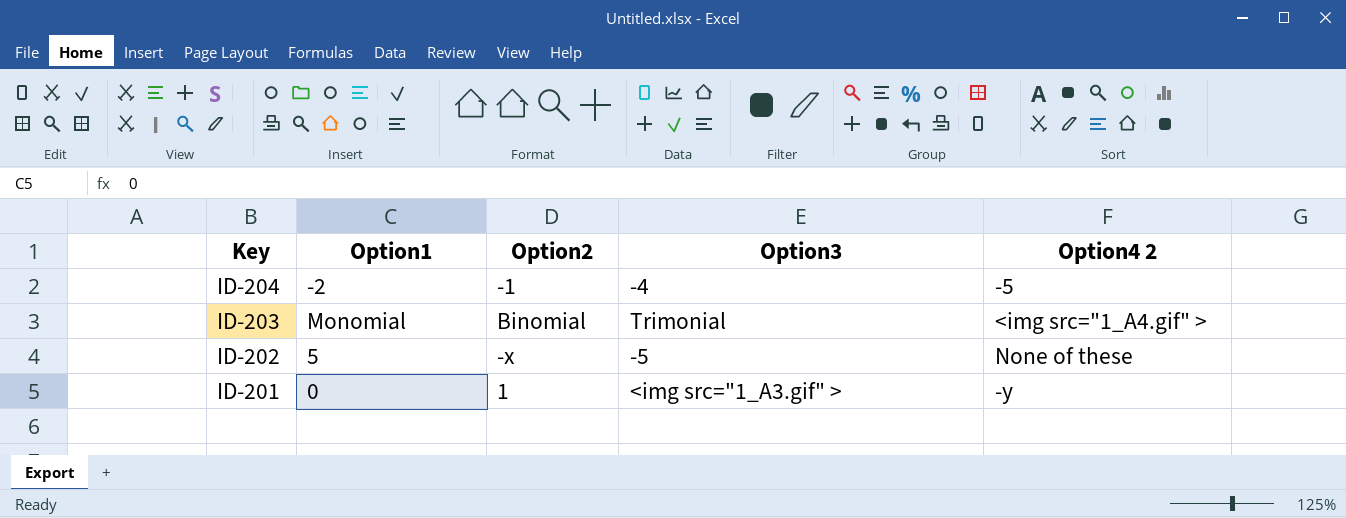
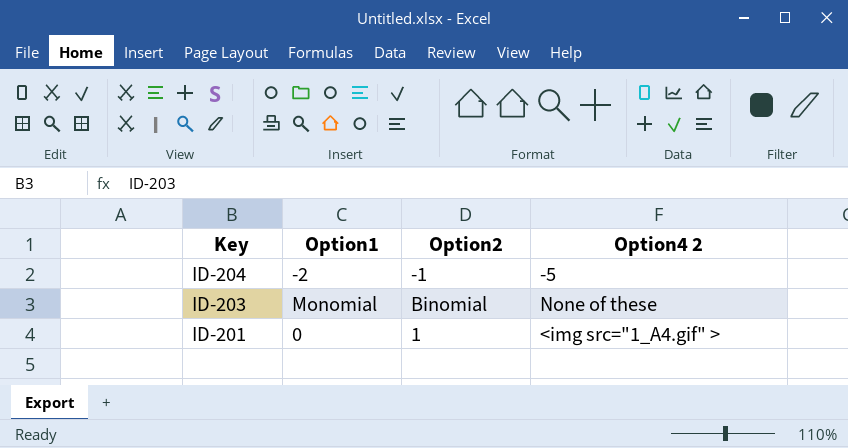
column Option3 | position: 4 -> none
row ID-202: 5 | -x | -5 | None of these -> none
ID-203 | Option4 2: <img src="1_A4.gif" > -> None of these
ID-201 | Option4 2: -y -> <img src="1_A4.gif" >

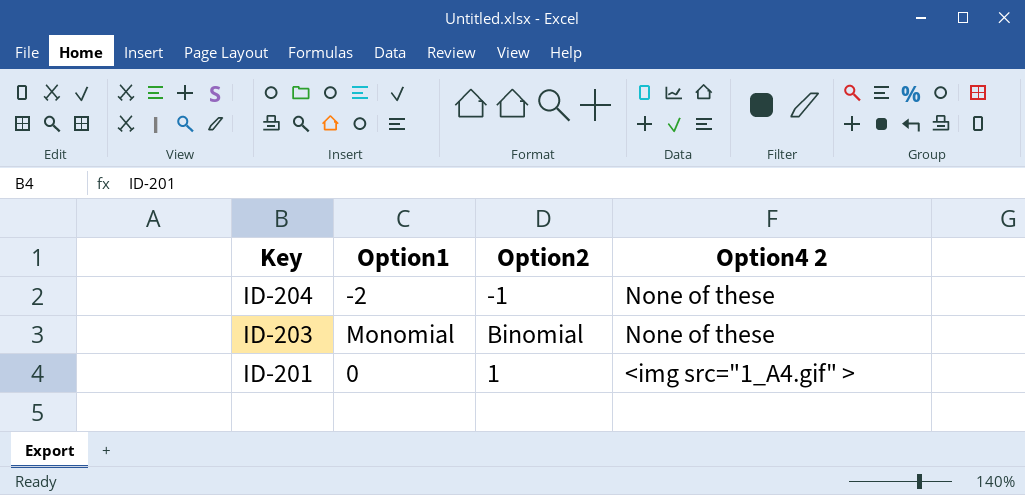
ID-204 | Option4 2: -5 -> None of these

